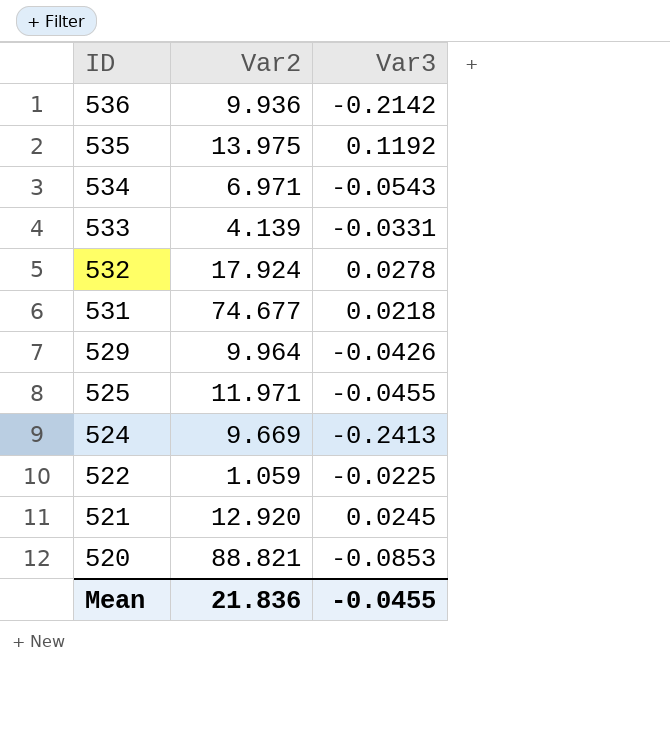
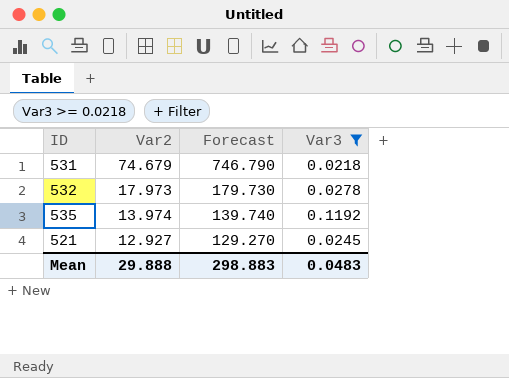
filter: none -> Var3 >= 0.0218
row order: ID descending -> Var2 descending
column Forecast | formula: none -> [Var2] * 10
531 | Var2: 74.677 -> 74.679
532 | Var2: 17.924 -> 17.973
535 | Var2: 13.975 -> 13.974
521 | Var2: 12.920 -> 12.927
Mean | Var2: 21.836 -> 29.888
Mean | Var3: -0.0455 -> 0.0483

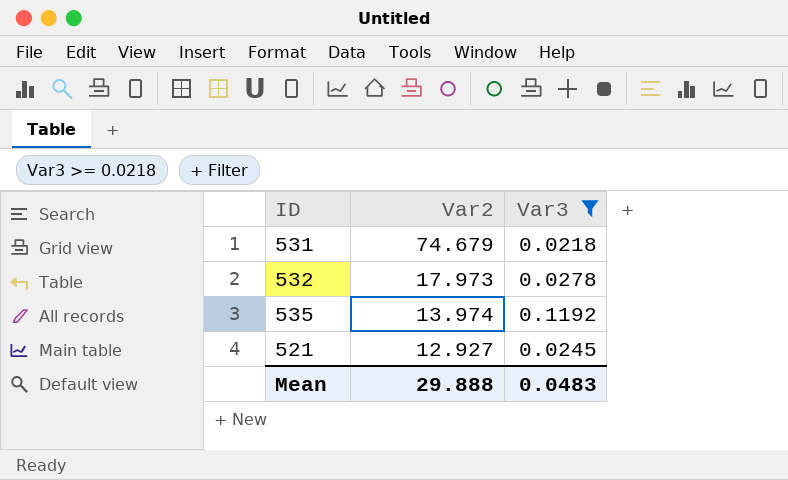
column Forecast | formula: [Var2] * 10 -> none

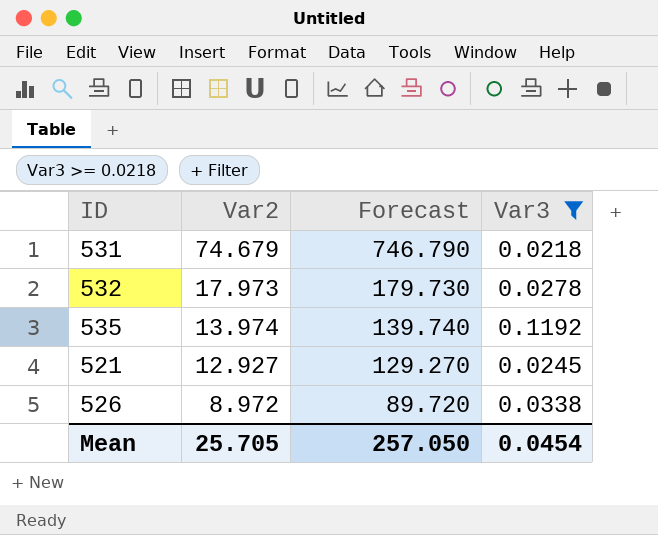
column Forecast | formula: none -> [Var2] * 10
row 526: none -> 8.972 | 89.720 | 0.0338
Mean | Var2: 29.888 -> 25.705
Mean | Var3: 0.0483 -> 0.0454

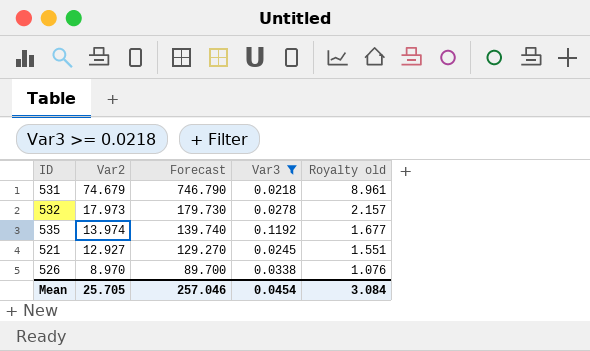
column Royalty old | formula: none -> [Var2] * 0.12
526 | Var2: 8.972 -> 8.970
526 | Forecast: 89.720 -> 89.700
Mean | Forecast: 257.050 -> 257.046

